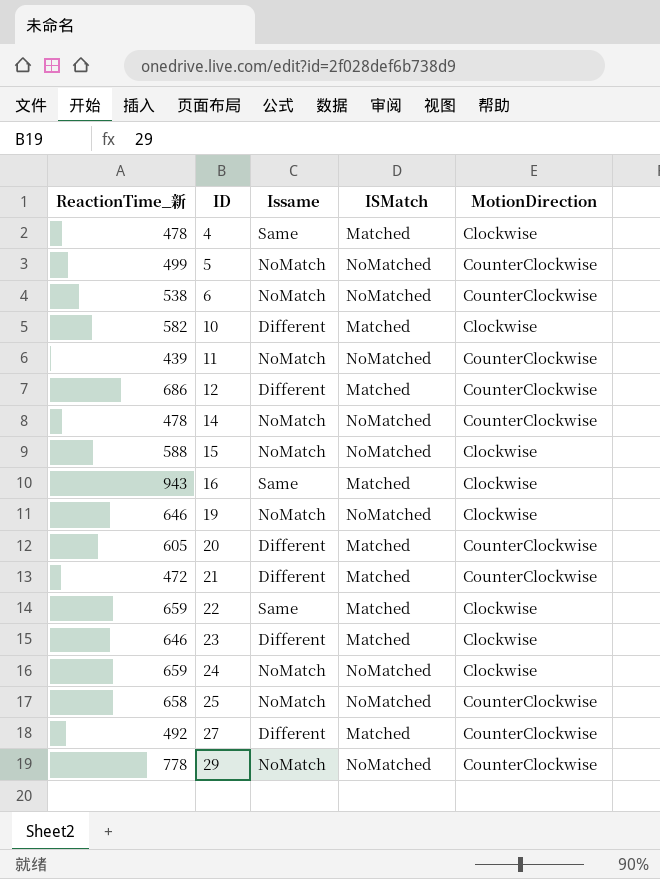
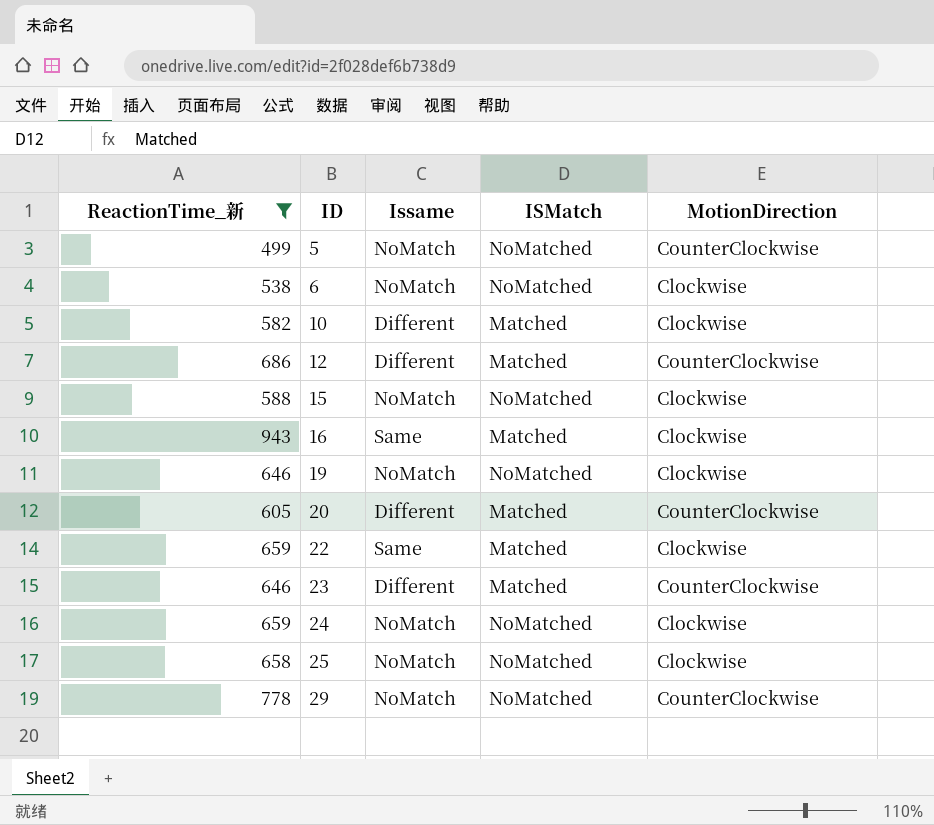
filter: none -> ReactionTime_新 >= 499
6 | MotionDirection: CounterClockwise -> Clockwise
23 | MotionDirection: Clockwise -> CounterClockwise
25 | MotionDirection: CounterClockwise -> Clockwise

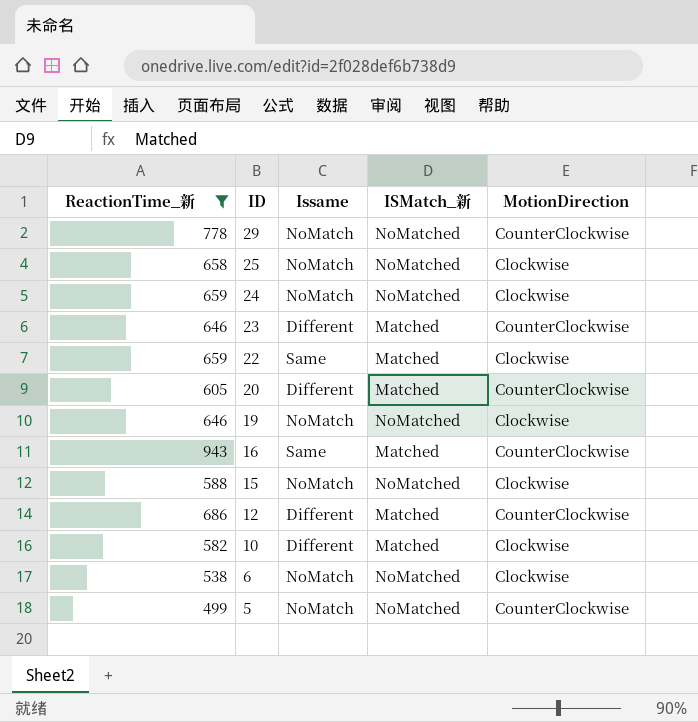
row order: ID ascending -> ID descending
column name: ISMatch -> ISMatch_新
16 | MotionDirection: Clockwise -> CounterClockwise

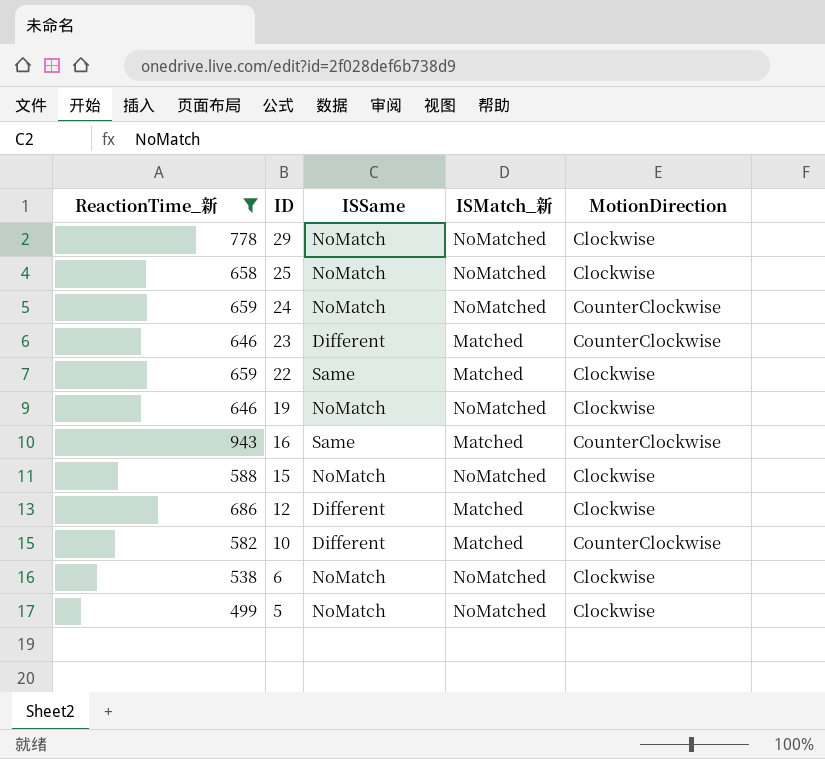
column name: Issame -> ISSame
row 20: 605 | Different | Matched | CounterClockwise -> none
29 | MotionDirection: CounterClockwise -> Clockwise
24 | MotionDirection: Clockwise -> CounterClockwise
12 | MotionDirection: CounterClockwise -> Clockwise
10 | MotionDirection: Clockwise -> CounterClockwise
5 | MotionDirection: CounterClockwise -> Clockwise

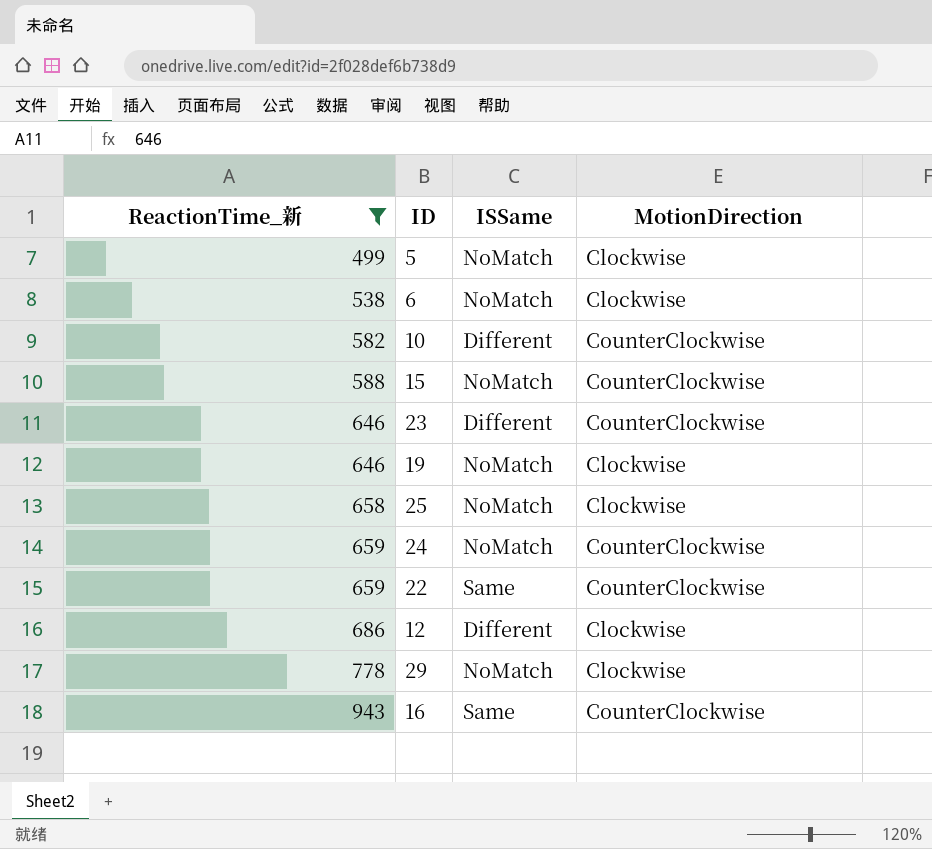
row order: ID descending -> ReactionTime_新 ascending
column ISMatch_新 | position: 4 -> none
15 | MotionDirection: Clockwise -> CounterClockwise
22 | MotionDirection: Clockwise -> CounterClockwise

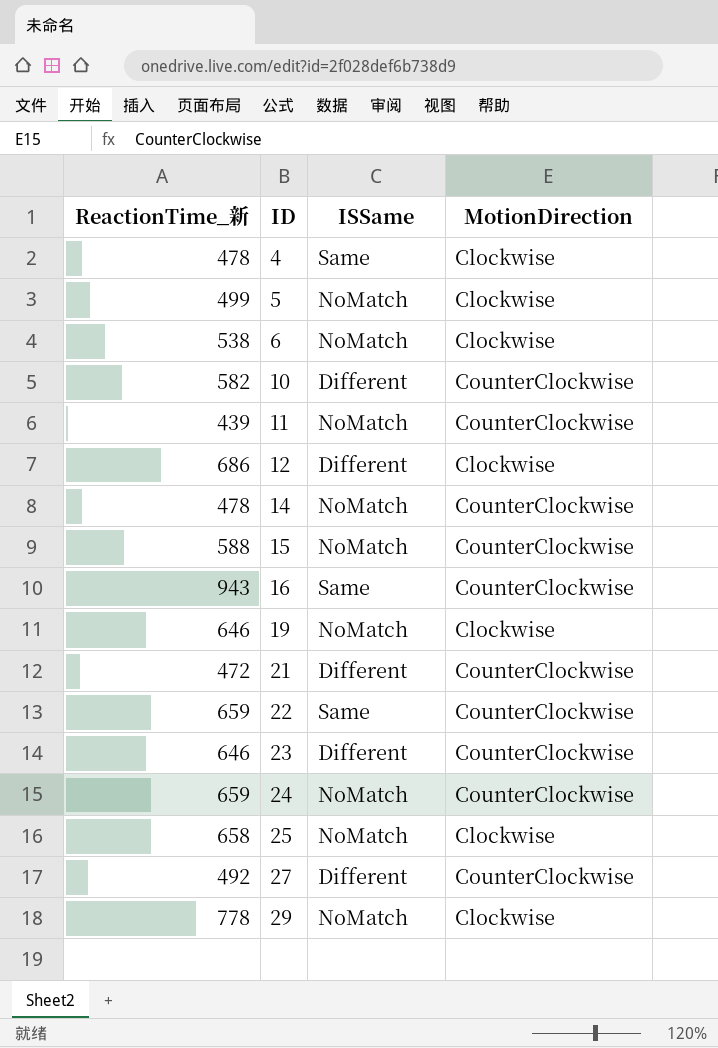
filter: ReactionTime_新 >= 499 -> none
row order: ReactionTime_新 ascending -> ID ascending

